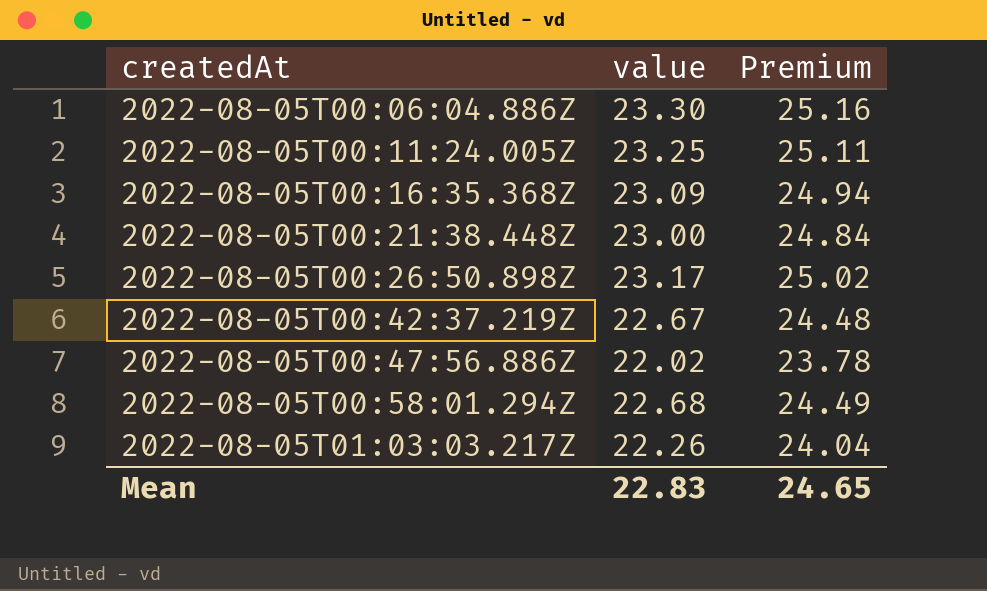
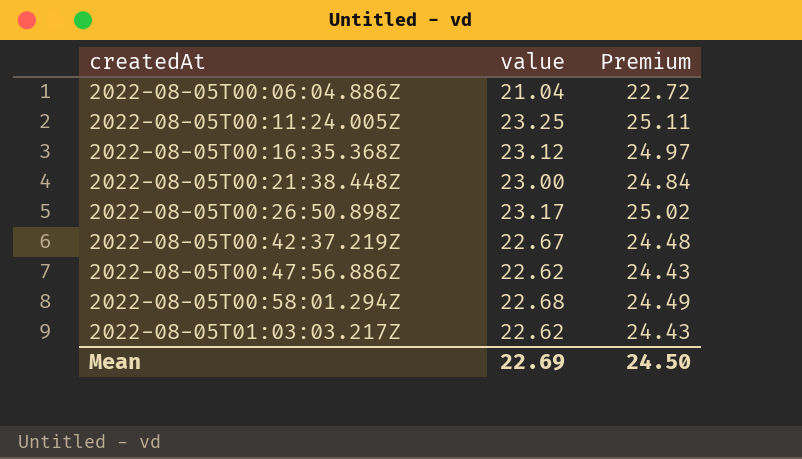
2022-08-05T00:06:04.886Z | value: 23.30 -> 21.04
2022-08-05T00:06:04.886Z | Premium: 25.16 -> 22.72
2022-08-05T00:16:35.368Z | value: 23.09 -> 23.12
2022-08-05T00:16:35.368Z | Premium: 24.94 -> 24.97
2022-08-05T00:47:56.886Z | value: 22.02 -> 22.62
2022-08-05T00:47:56.886Z | Premium: 23.78 -> 24.43
2022-08-05T01:03:03.217Z | value: 22.26 -> 22.62
2022-08-05T01:03:03.217Z | Premium: 24.04 -> 24.43
Mean | value: 22.83 -> 22.69
Mean | Premium: 24.65 -> 24.50

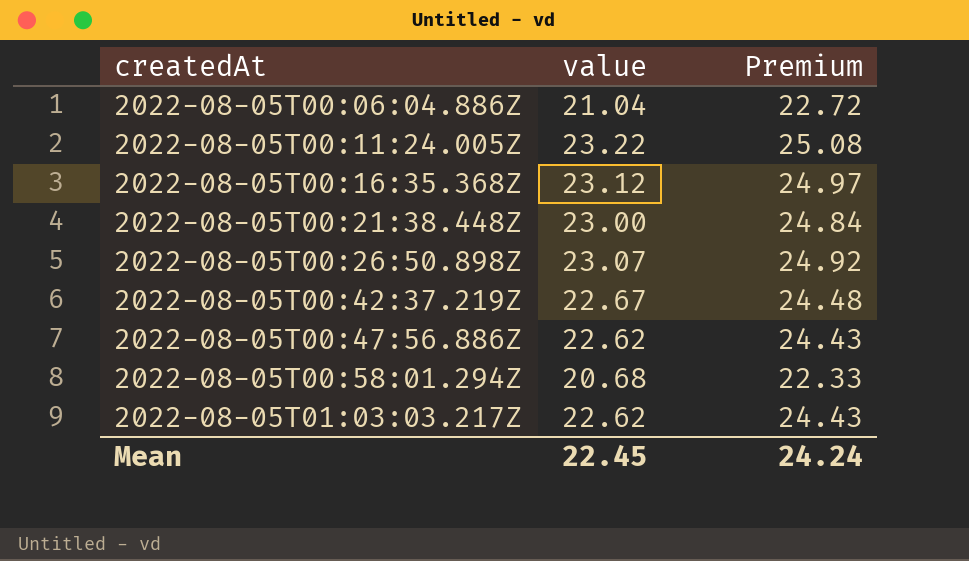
2022-08-05T00:11:24.005Z | value: 23.25 -> 23.22
2022-08-05T00:11:24.005Z | Premium: 25.11 -> 25.08
2022-08-05T00:26:50.898Z | value: 23.17 -> 23.07
2022-08-05T00:26:50.898Z | Premium: 25.02 -> 24.92
2022-08-05T00:58:01.294Z | value: 22.68 -> 20.68
2022-08-05T00:58:01.294Z | Premium: 24.49 -> 22.33
Mean | value: 22.69 -> 22.45
Mean | Premium: 24.50 -> 24.24

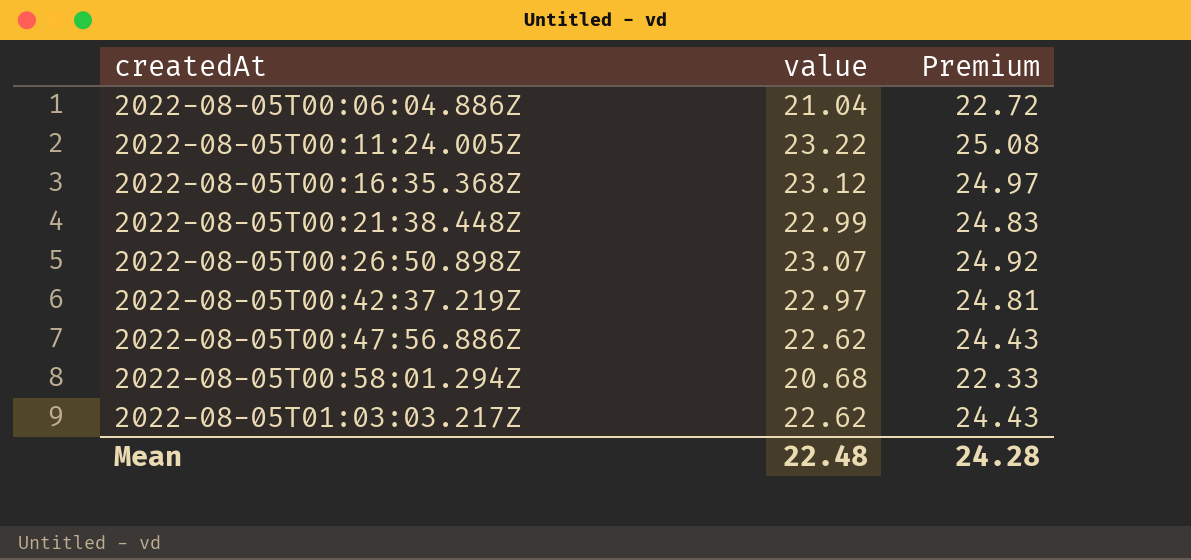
2022-08-05T00:21:38.448Z | value: 23.00 -> 22.99
2022-08-05T00:21:38.448Z | Premium: 24.84 -> 24.83
2022-08-05T00:42:37.219Z | value: 22.67 -> 22.97
2022-08-05T00:42:37.219Z | Premium: 24.48 -> 24.81
Mean | value: 22.45 -> 22.48
Mean | Premium: 24.24 -> 24.28

